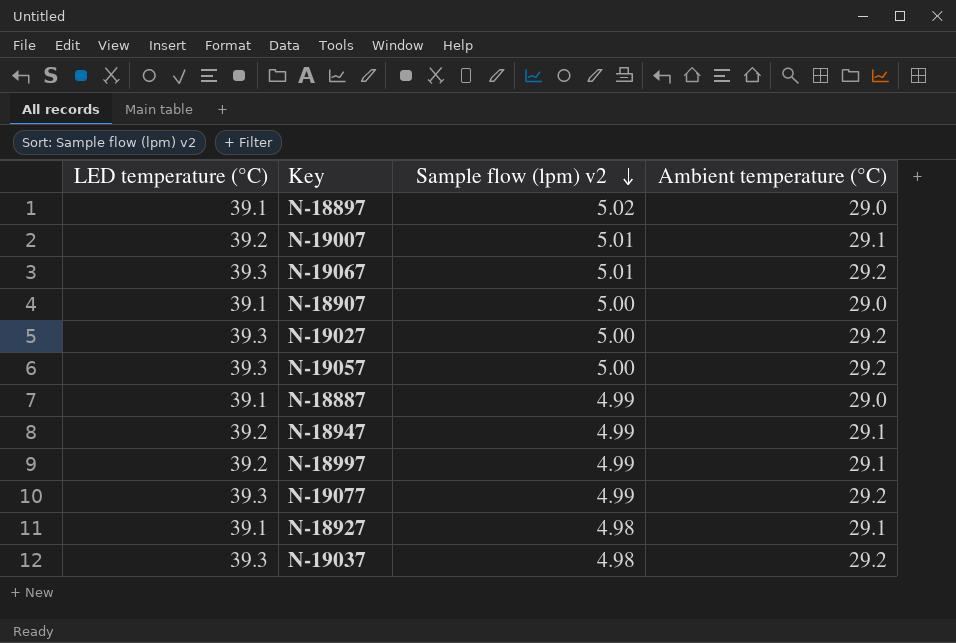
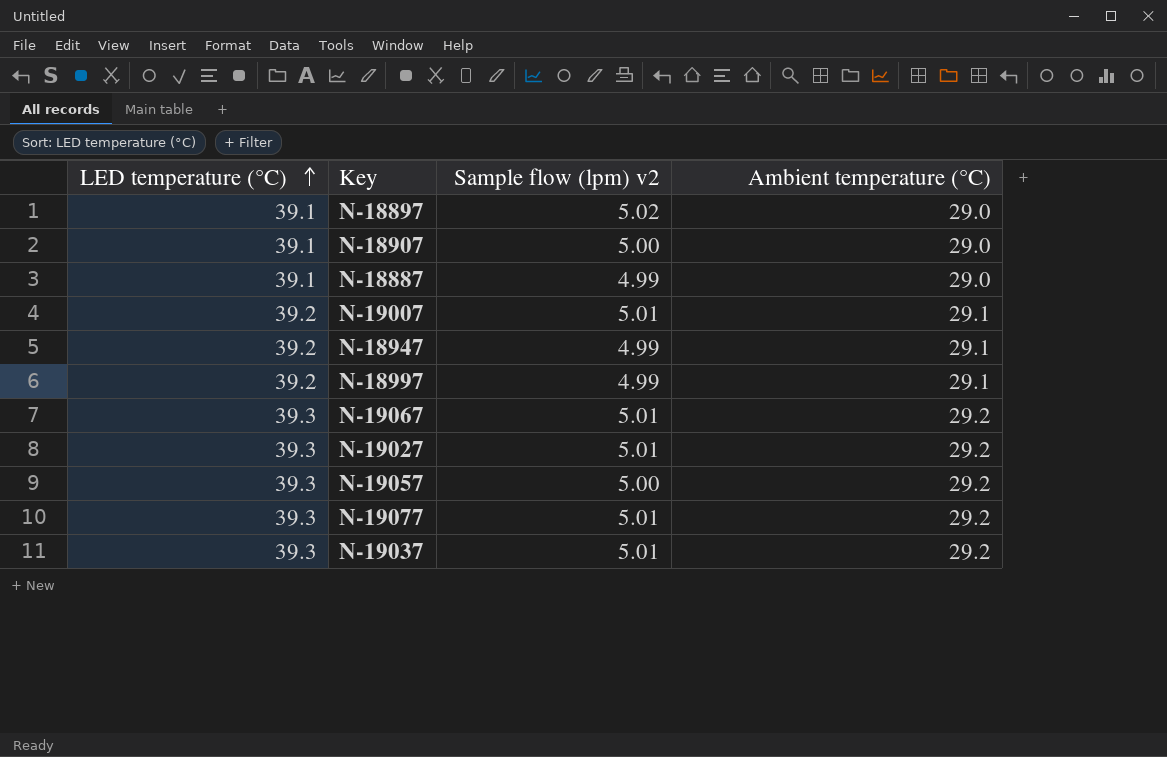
row order: Sample flow (lpm) v2 descending -> LED temperature (°C) ascending
row N-18927: 39.1 | 4.98 | 29.1 -> none
N-19027 | Sample flow (lpm) v2: 5.00 -> 5.01
N-19077 | Sample flow (lpm) v2: 4.99 -> 5.01
N-19037 | Sample flow (lpm) v2: 4.98 -> 5.01

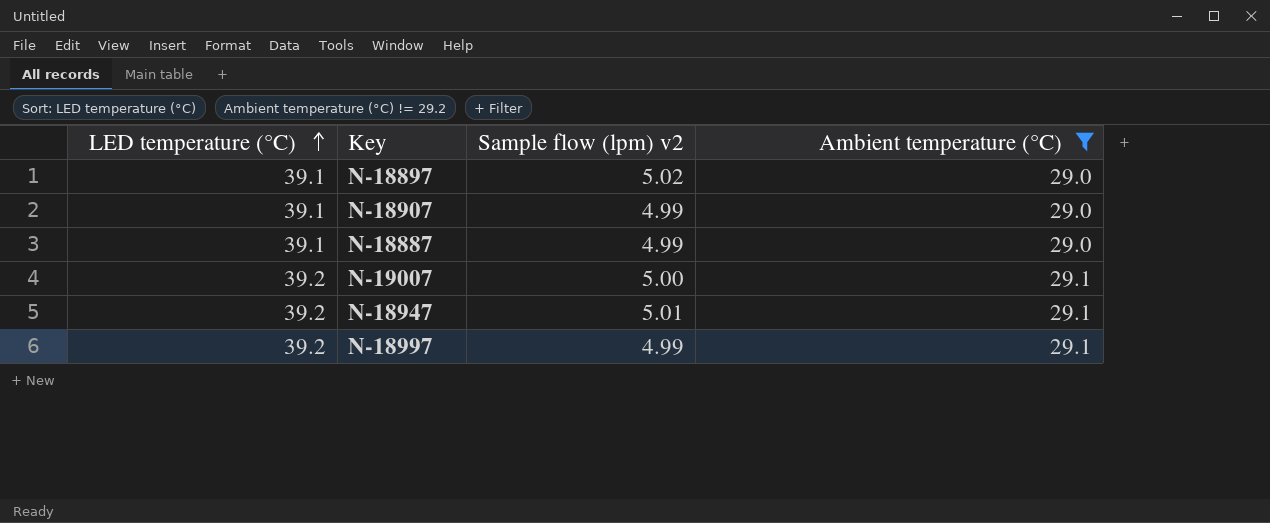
filter: none -> Ambient temperature (°C) != 29.2
N-18907 | Sample flow (lpm) v2: 5.00 -> 4.99
N-19007 | Sample flow (lpm) v2: 5.01 -> 5.00
N-18947 | Sample flow (lpm) v2: 4.99 -> 5.01

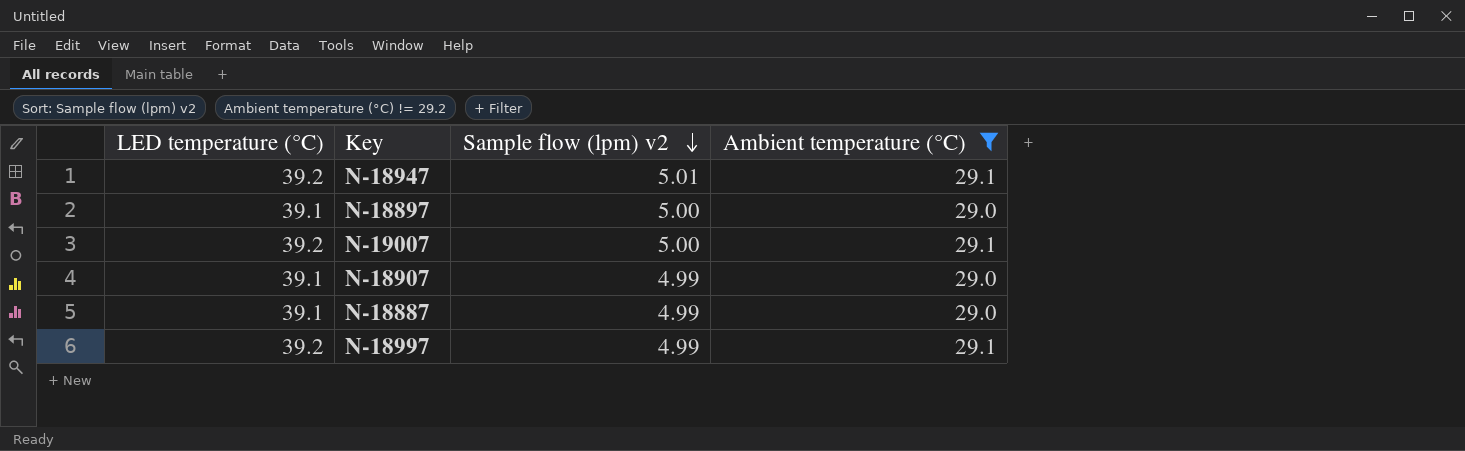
row order: LED temperature (°C) ascending -> Sample flow (lpm) v2 descending
N-18897 | Sample flow (lpm) v2: 5.02 -> 5.00

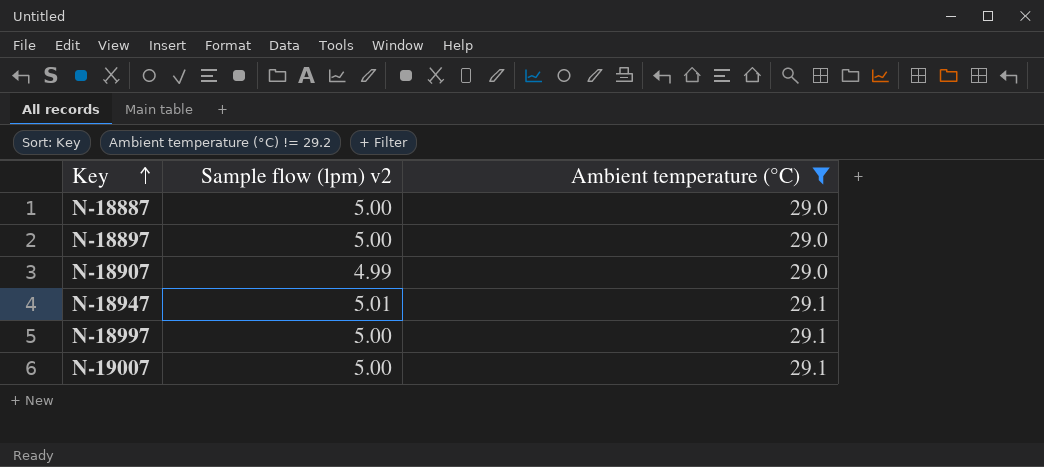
row order: Sample flow (lpm) v2 descending -> Key ascending
column LED temperature (°C) | position: 1 -> none
N-18887 | Sample flow (lpm) v2: 4.99 -> 5.00
N-18997 | Sample flow (lpm) v2: 4.99 -> 5.00

